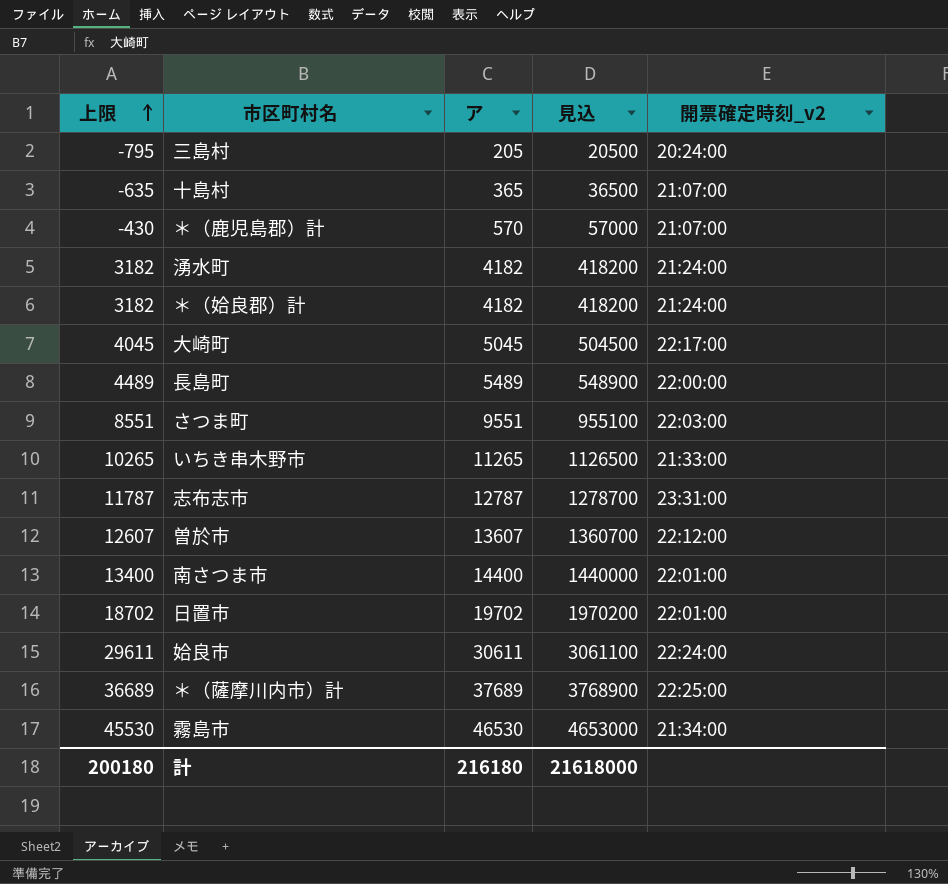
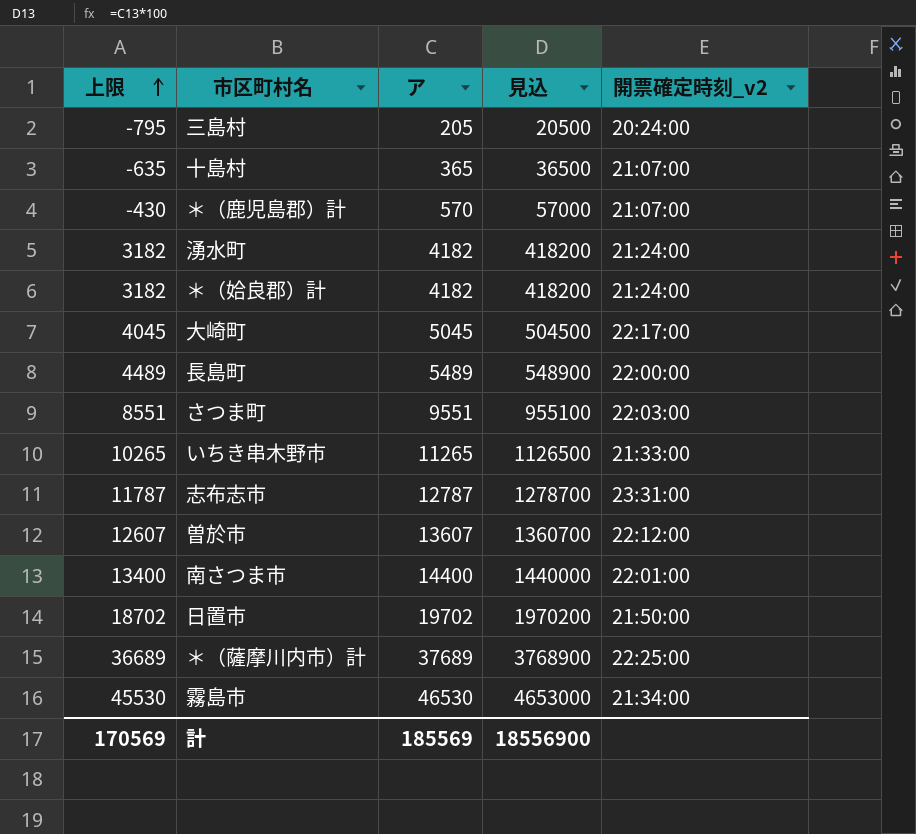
row 姶良市: 29611 | 30611 | 3061100 | 22:24:00 -> none
日置市 | 開票確定時刻_v2: 22:01:00 -> 21:50:00
計 | 上限: 200180 -> 170569
計 | ア: 216180 -> 185569
計 | 見込: 21618000 -> 18556900

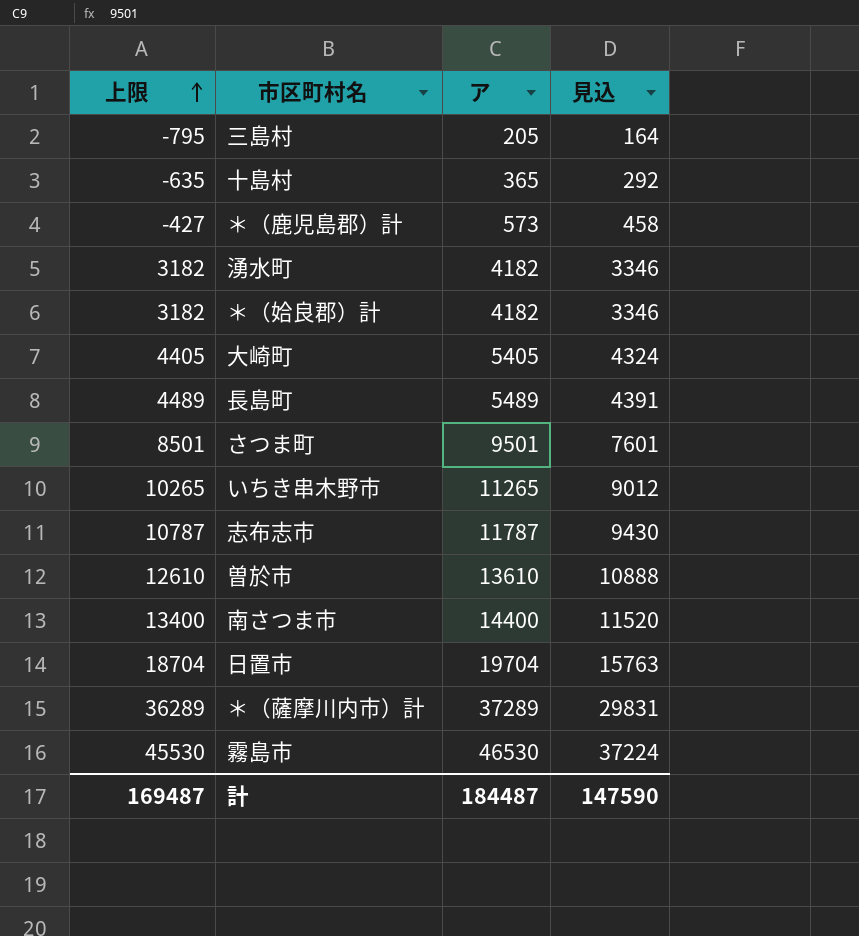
column 開票確定時刻_v2 | position: 5 -> none
column 見込 | formula: [ア] * 100 -> [ア] * 0.8
＊（鹿児島郡）計 | 上限: -430 -> -427
＊（鹿児島郡）計 | ア: 570 -> 573
大崎町 | 上限: 4045 -> 4405
大崎町 | ア: 5045 -> 5405
さつま町 | 上限: 8551 -> 8501
さつま町 | ア: 9551 -> 9501
志布志市 | 上限: 11787 -> 10787
志布志市 | ア: 12787 -> 11787
曽於市 | 上限: 12607 -> 12610
曽於市 | ア: 13607 -> 13610
日置市 | 上限: 18702 -> 18704
日置市 | ア: 19702 -> 19704
＊（薩摩川内市）計 | 上限: 36689 -> 36289
＊（薩摩川内市）計 | ア: 37689 -> 37289
計 | 上限: 170569 -> 169487
計 | ア: 185569 -> 184487
計 | 見込: 18556900 -> 147590

